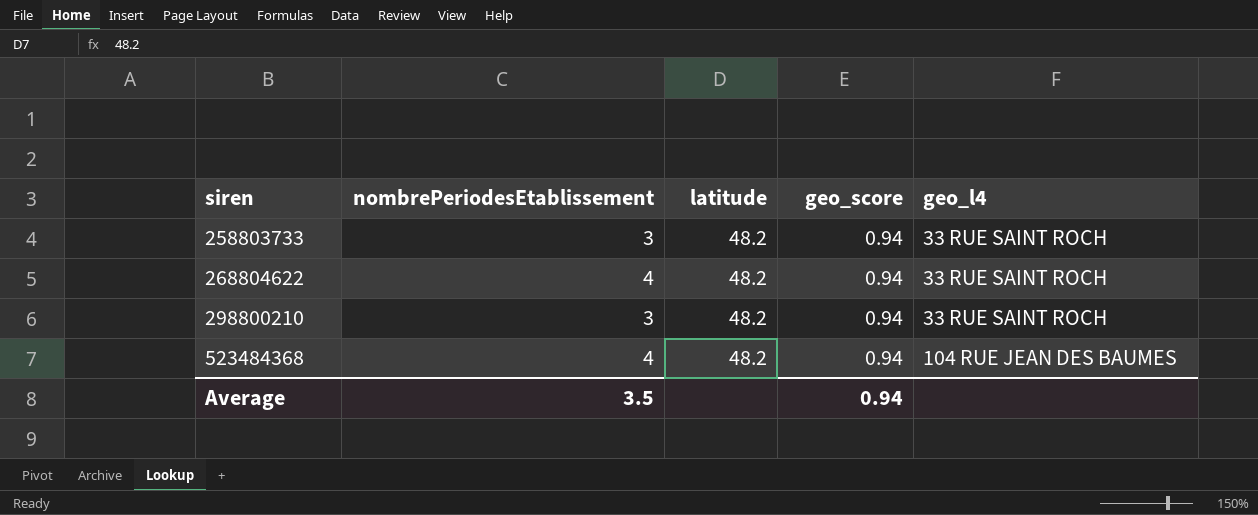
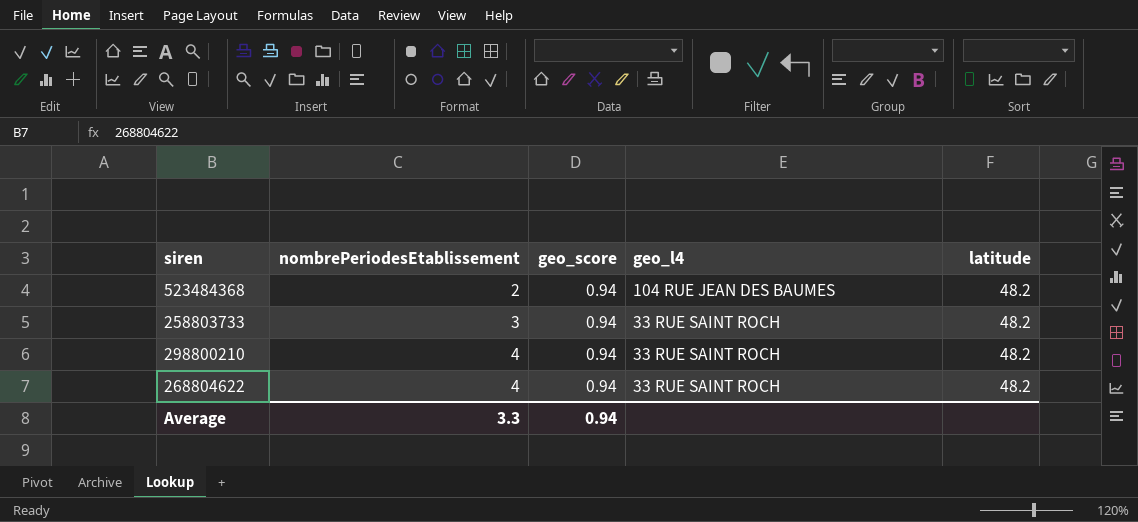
row order: siren ascending -> nombrePeriodesEtablissement ascending
column latitude | position: 3 -> 5
523484368 | nombrePeriodesEtablissement: 4 -> 2
298800210 | nombrePeriodesEtablissement: 3 -> 4
Average | nombrePeriodesEtablissement: 3.5 -> 3.3

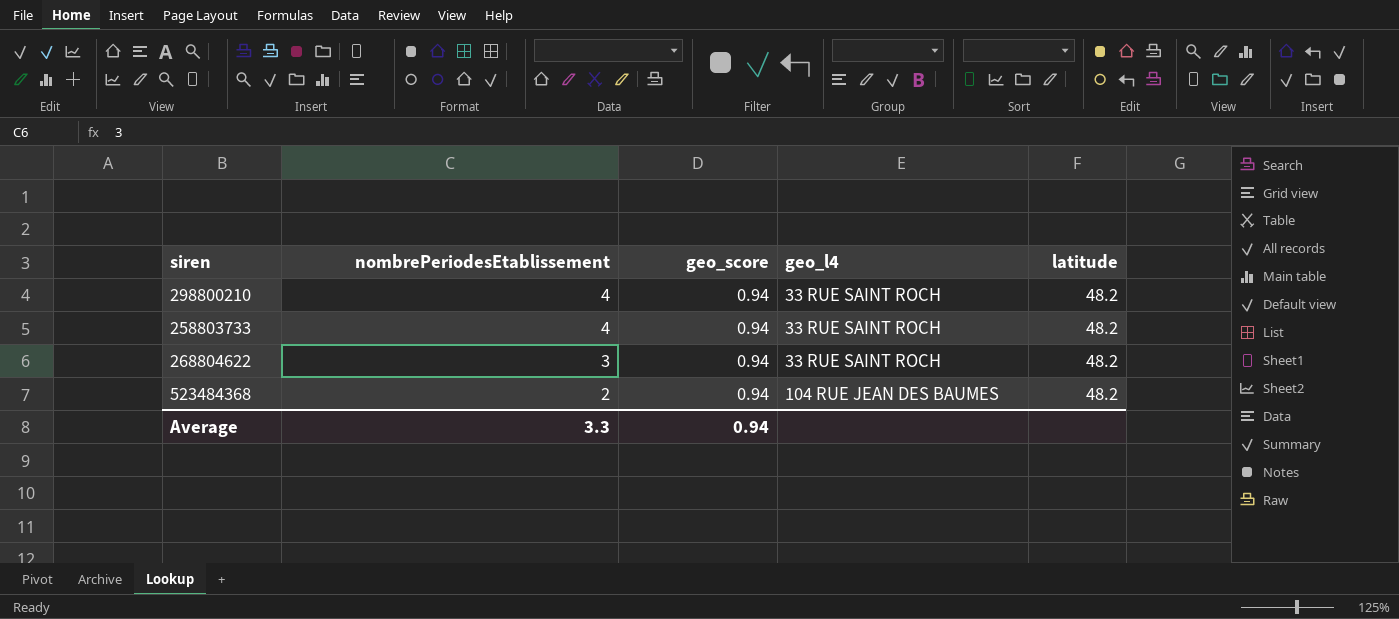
row order: nombrePeriodesEtablissement ascending -> nombrePeriodesEtablissement descending
258803733 | nombrePeriodesEtablissement: 3 -> 4
268804622 | nombrePeriodesEtablissement: 4 -> 3

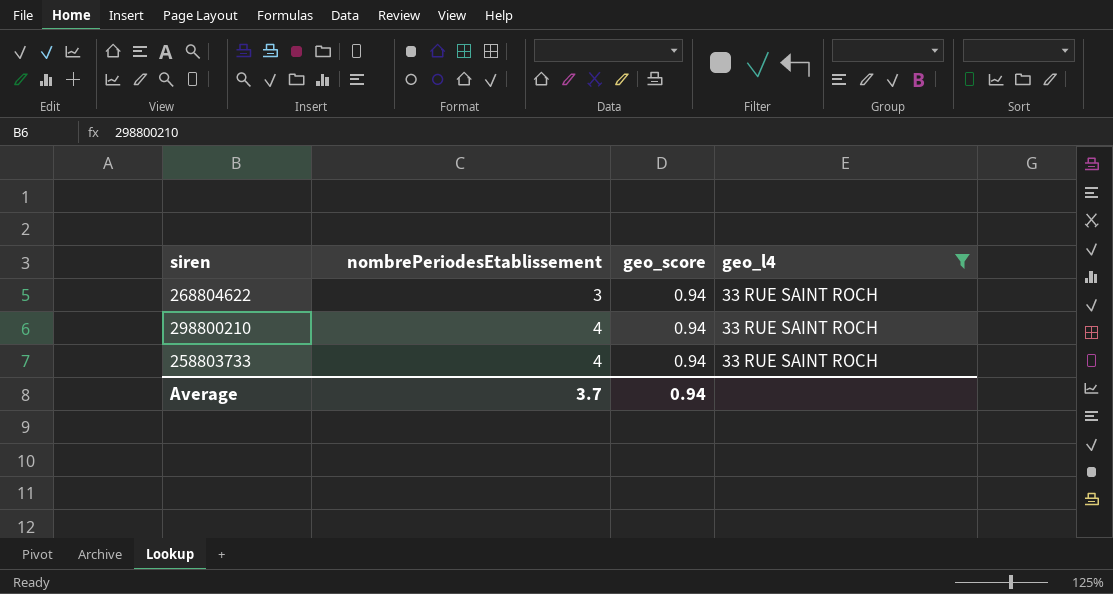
filter: none -> geo_l4 = 33 RUE SAINT ROCH
row order: nombrePeriodesEtablissement descending -> nombrePeriodesEtablissement ascending
column latitude | position: 5 -> none
Average | nombrePeriodesEtablissement: 3.3 -> 3.7

